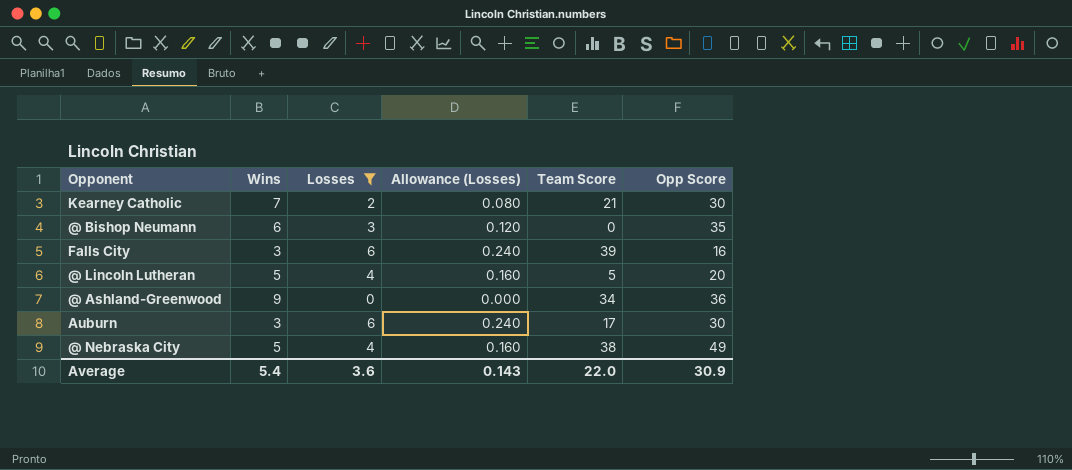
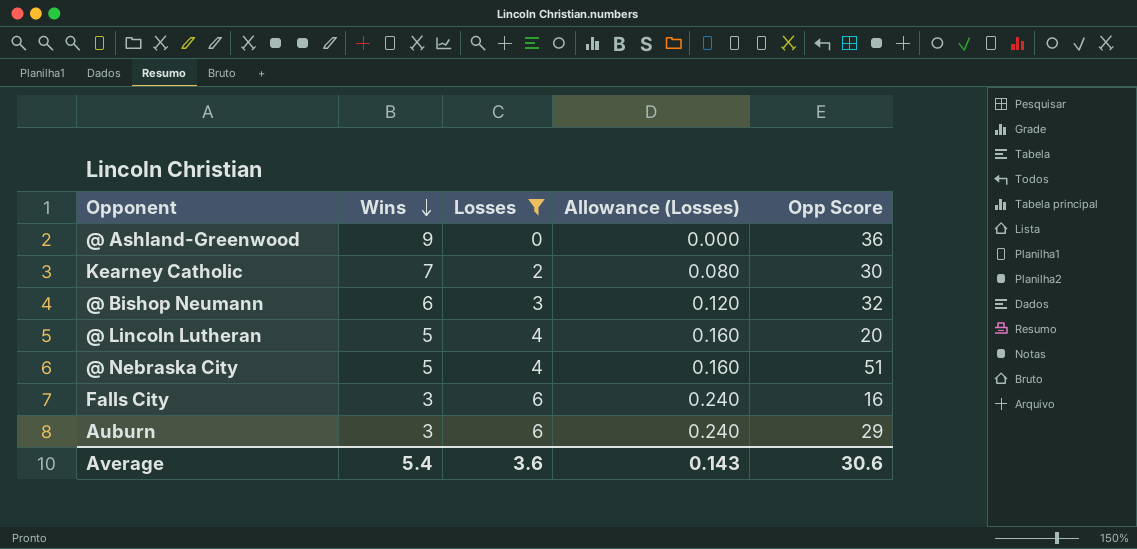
row order: none -> Wins descending
column Team Score | position: 5 -> none
@ Bishop Neumann | Opp Score: 35 -> 32
@ Nebraska City | Opp Score: 49 -> 51
Auburn | Opp Score: 30 -> 29
Average | Opp Score: 30.9 -> 30.6

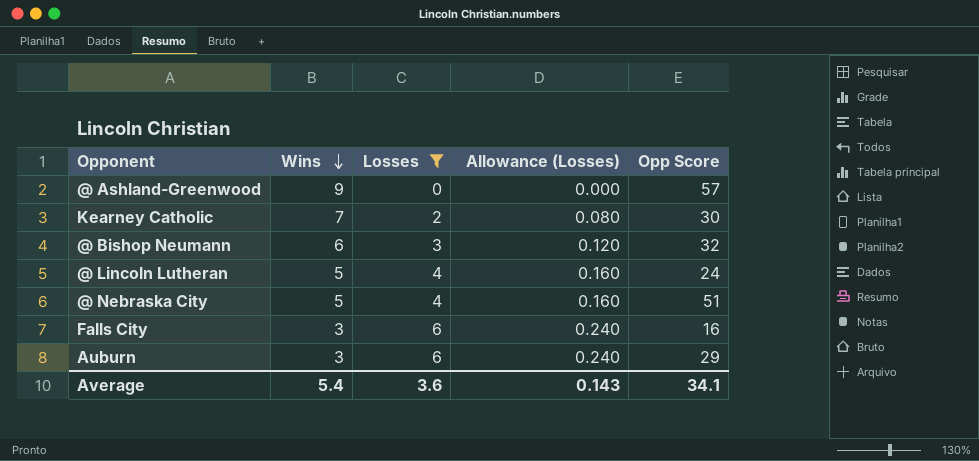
@ Ashland-Greenwood | Opp Score: 36 -> 57
@ Lincoln Lutheran | Opp Score: 20 -> 24
Average | Opp Score: 30.6 -> 34.1

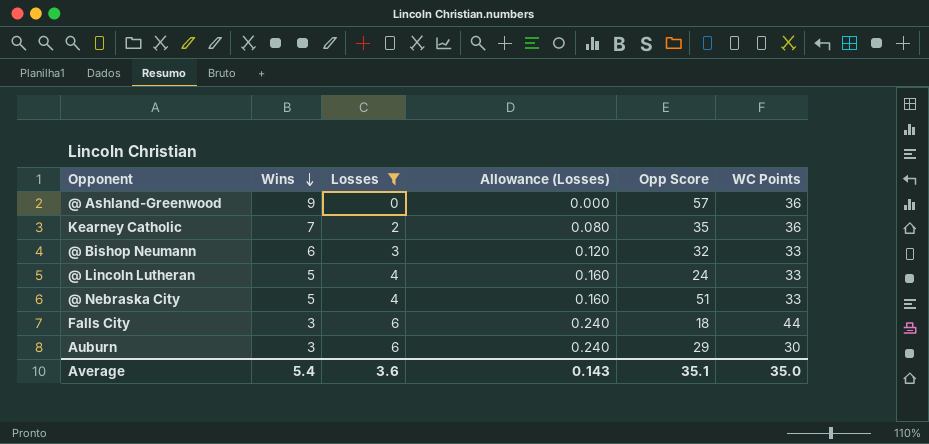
column WC Points | position: none -> 6
Kearney Catholic | Opp Score: 30 -> 35
Falls City | Opp Score: 16 -> 18
Average | Opp Score: 34.1 -> 35.1

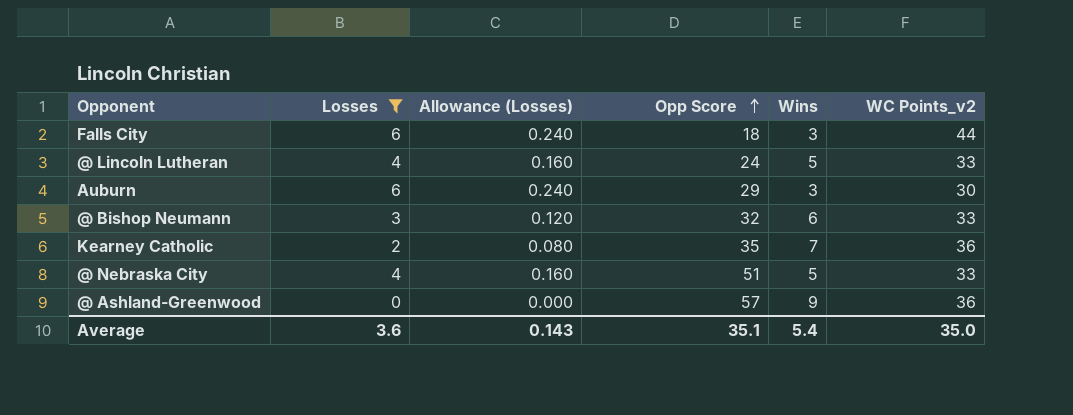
row order: Wins descending -> Opp Score ascending
column Wins | position: 2 -> 5
column name: WC Points -> WC Points_v2

